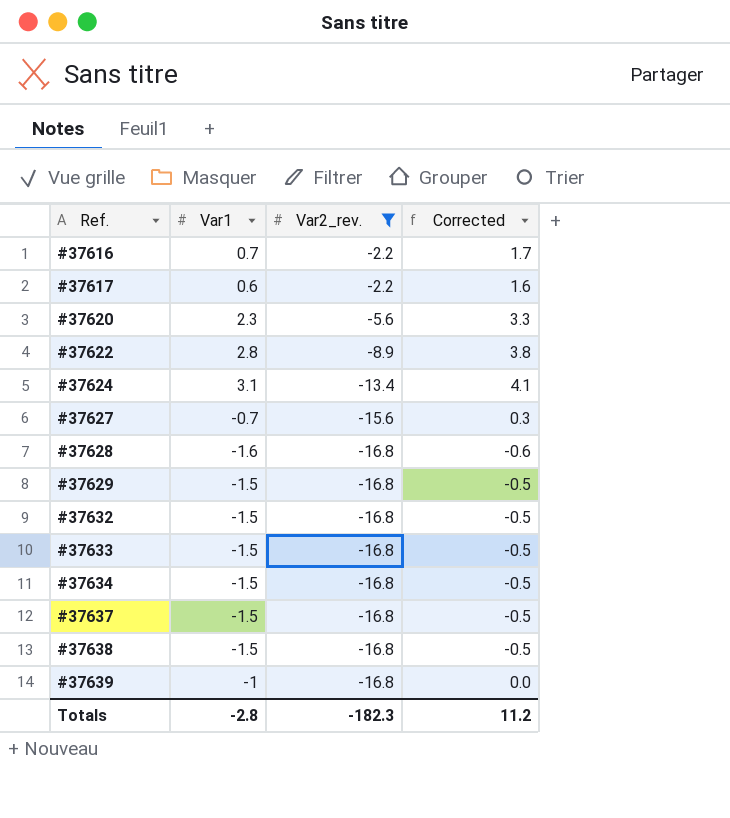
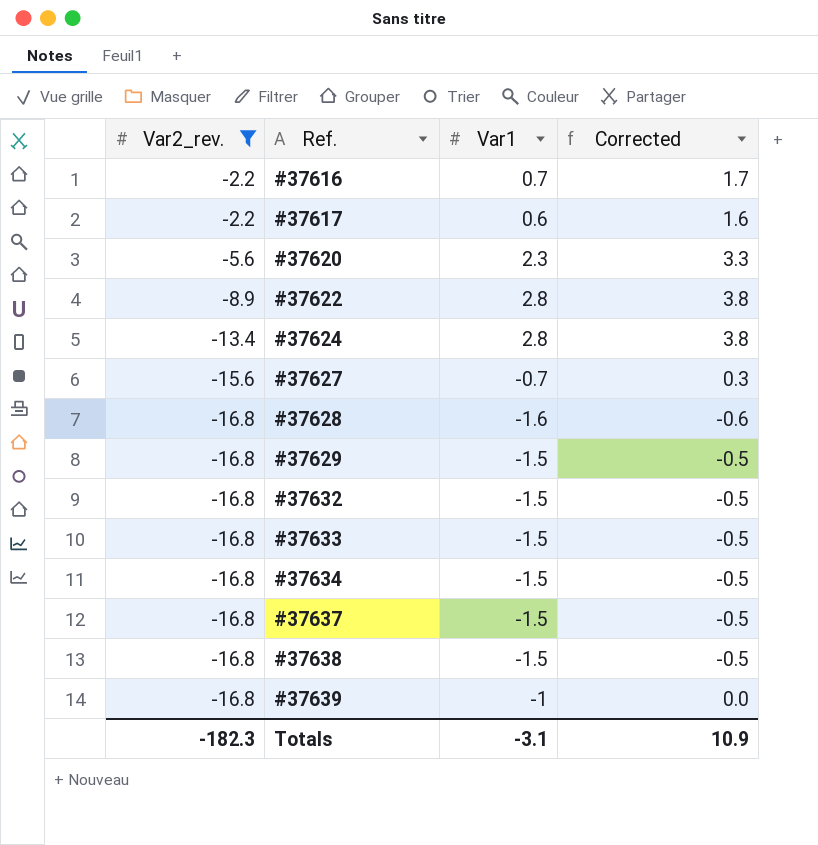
column Var2_rev. | position: 3 -> 1
#37624 | Var1: 3.1 -> 2.8
#37624 | Corrected: 4.1 -> 3.8
Totals | Var1: -2.8 -> -3.1
Totals | Corrected: 11.2 -> 10.9

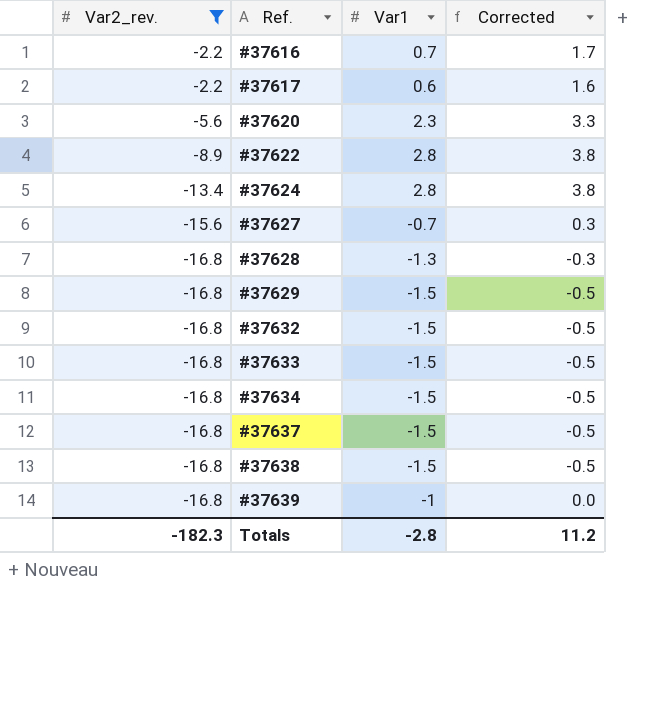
#37628 | Var1: -1.6 -> -1.3
#37628 | Corrected: -0.6 -> -0.3
Totals | Var1: -3.1 -> -2.8
Totals | Corrected: 10.9 -> 11.2

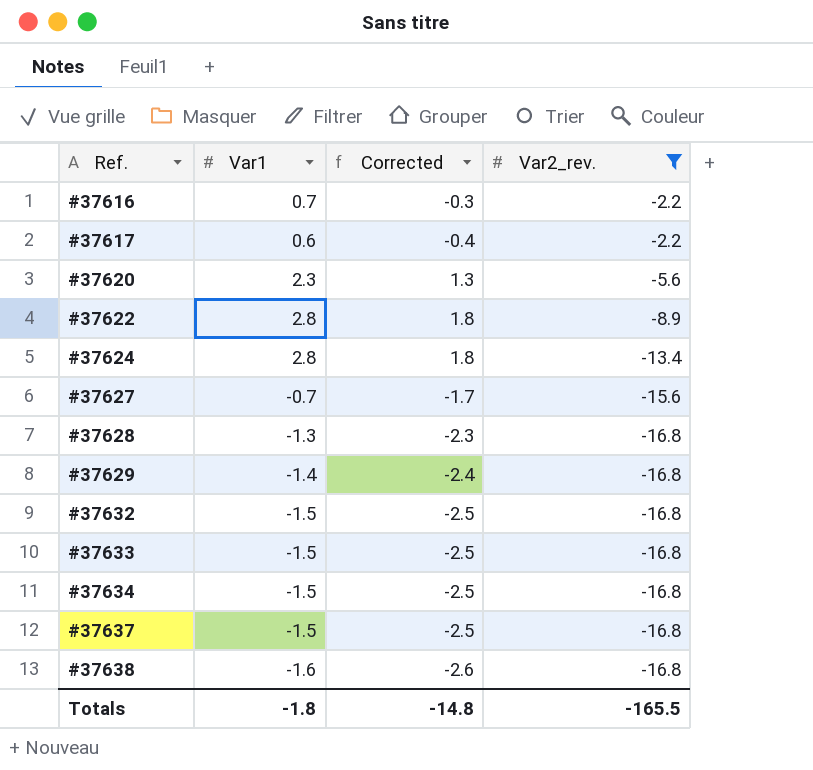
column Corrected | formula: [Var1] + 1 -> [Var1] - 1
column Var2_rev. | position: 1 -> 4
row #37639: -16.8 | -1 | 0.0 -> none
#37629 | Var1: -1.5 -> -1.4
#37638 | Var1: -1.5 -> -1.6
Totals | Var1: -2.8 -> -1.8
Totals | Corrected: 11.2 -> -14.8
Totals | Var2_rev.: -182.3 -> -165.5

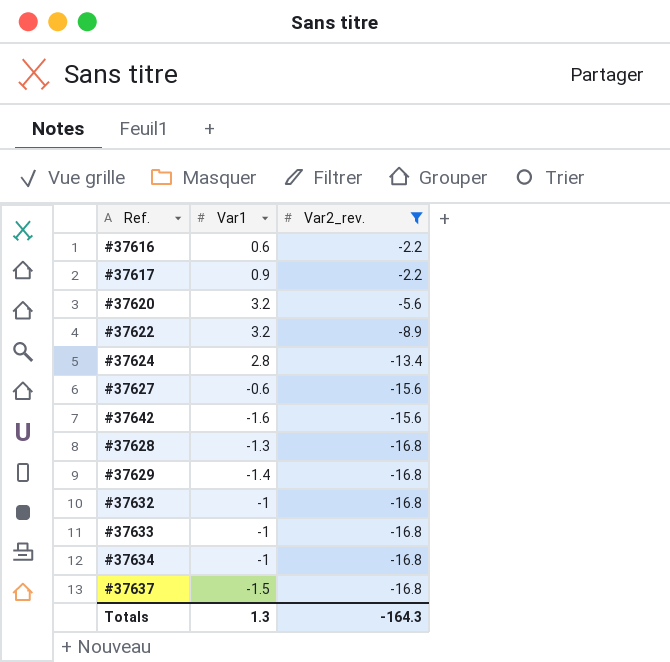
column Corrected | formula: [Var1] - 1 -> none
row #37638: -1.6 | -2.6 | -16.8 -> none
#37616 | Var1: 0.7 -> 0.6
#37617 | Var1: 0.6 -> 0.9
#37620 | Var1: 2.3 -> 3.2
#37622 | Var1: 2.8 -> 3.2
#37627 | Var1: -0.7 -> -0.6
row #37642: none -> -1.6 | -15.6
#37632 | Var1: -1.5 -> -1
#37633 | Var1: -1.5 -> -1
#37634 | Var1: -1.5 -> -1
Totals | Var1: -1.8 -> 1.3
Totals | Var2_rev.: -165.5 -> -164.3

